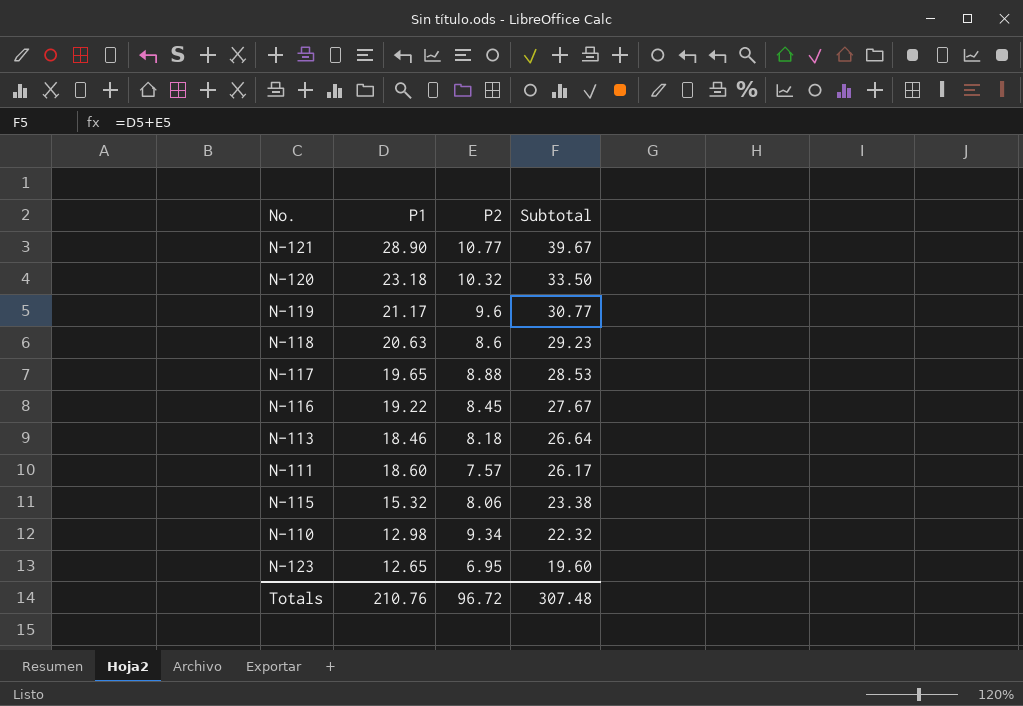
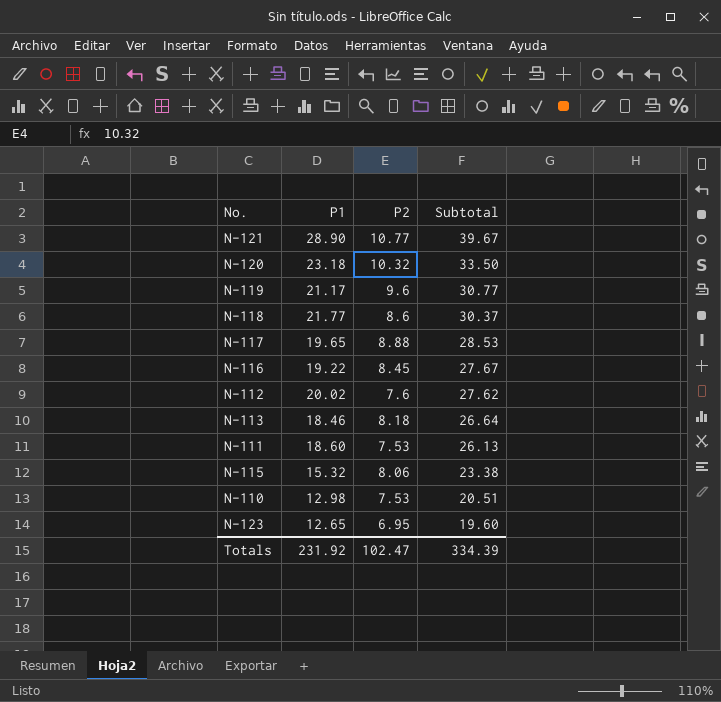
N-118 | P1: 20.63 -> 21.77
N-118 | Subtotal: 29.23 -> 30.37
row N-112: none -> 20.02 | 7.6 | 27.62
N-111 | P2: 7.57 -> 7.53
N-111 | Subtotal: 26.17 -> 26.13
N-110 | P2: 9.34 -> 7.53
N-110 | Subtotal: 22.32 -> 20.51
Totals | P1: 210.76 -> 231.92
Totals | P2: 96.72 -> 102.47
Totals | Subtotal: 307.48 -> 334.39

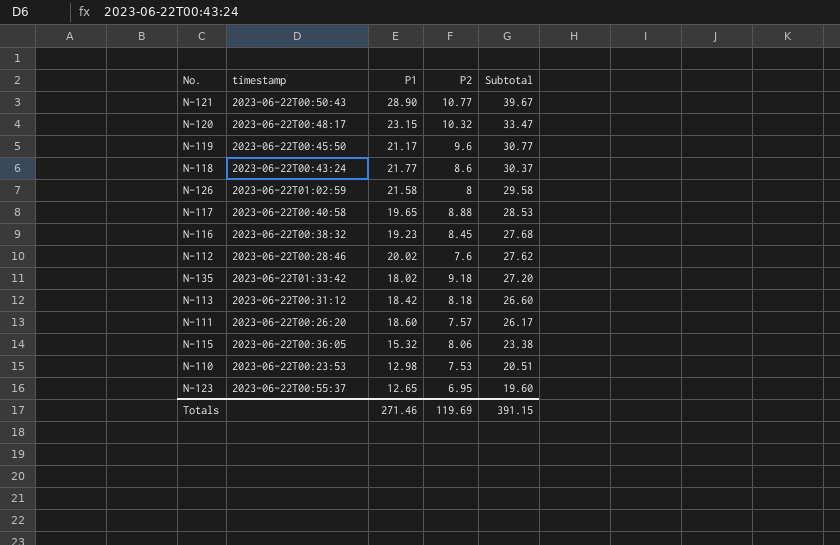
column timestamp | position: none -> 2
N-120 | P1: 23.18 -> 23.15
N-120 | Subtotal: 33.50 -> 33.47
row N-126: none -> 2023-06-22T01:02:59 | 21.58 | 8 | 29.58
N-116 | P1: 19.22 -> 19.23
N-116 | Subtotal: 27.67 -> 27.68
row N-135: none -> 2023-06-22T01:33:42 | 18.02 | 9.18 | 27.20
N-113 | P1: 18.46 -> 18.42
N-113 | Subtotal: 26.64 -> 26.60
N-111 | P2: 7.53 -> 7.57
N-111 | Subtotal: 26.13 -> 26.17
Totals | P1: 231.92 -> 271.46
Totals | P2: 102.47 -> 119.69
Totals | Subtotal: 334.39 -> 391.15

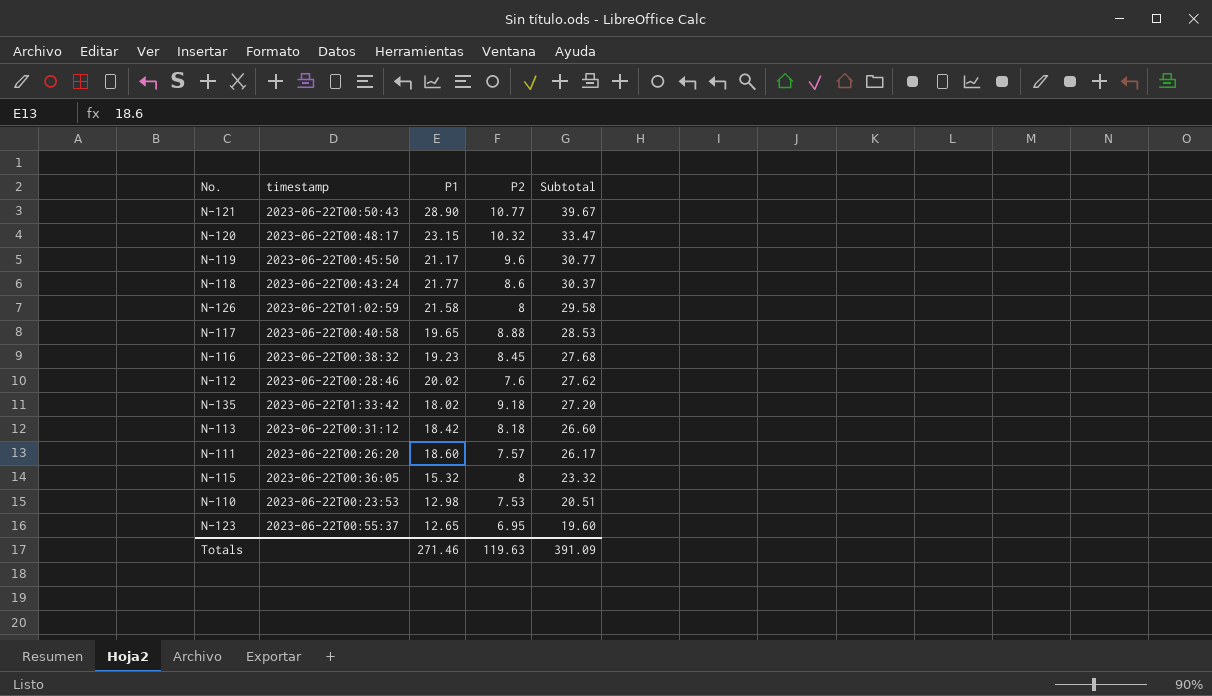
N-115 | P2: 8.06 -> 8
N-115 | Subtotal: 23.38 -> 23.32
Totals | P2: 119.69 -> 119.63
Totals | Subtotal: 391.15 -> 391.09

